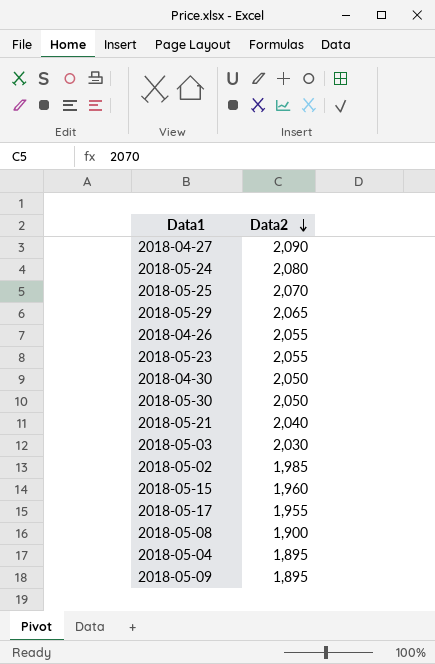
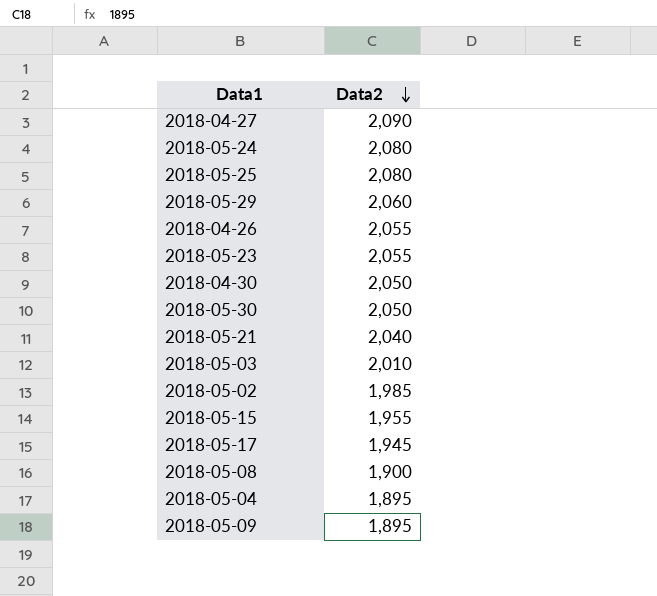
2018-05-25 | Data2: 2,070 -> 2,080
2018-05-29 | Data2: 2,065 -> 2,060
2018-05-03 | Data2: 2,030 -> 2,010
2018-05-15 | Data2: 1,960 -> 1,955
2018-05-17 | Data2: 1,955 -> 1,945

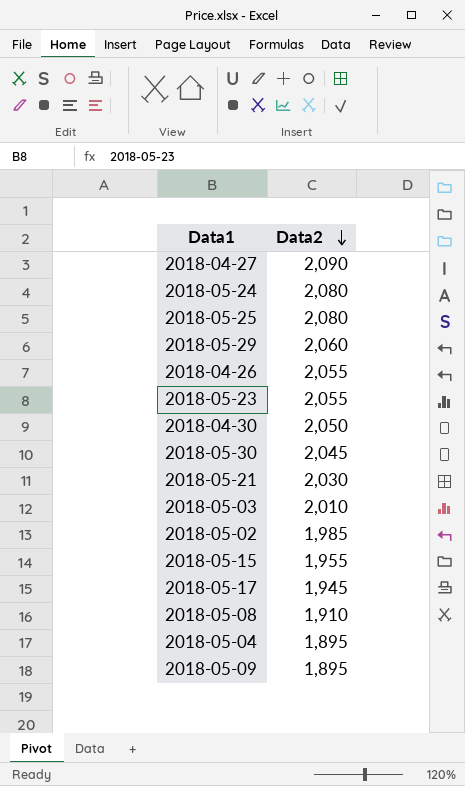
2018-05-30 | Data2: 2,050 -> 2,045
2018-05-21 | Data2: 2,040 -> 2,030
2018-05-08 | Data2: 1,900 -> 1,910

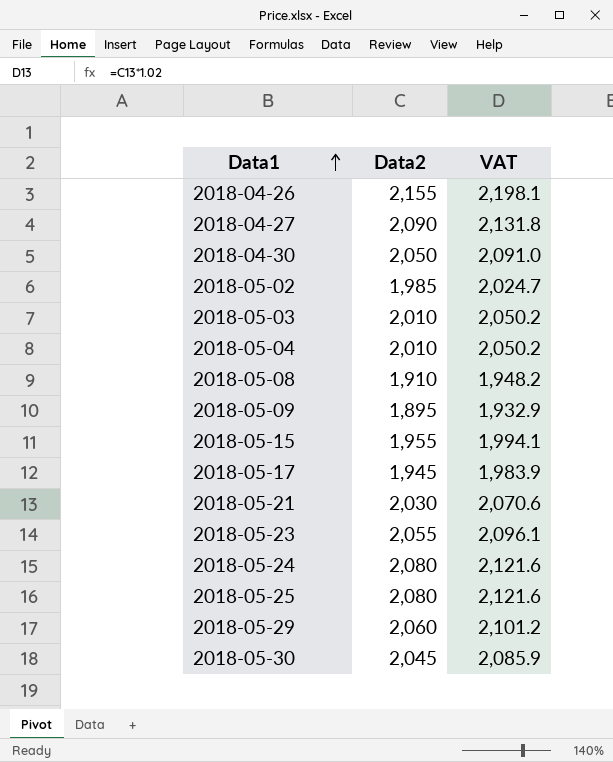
row order: Data2 descending -> Data1 ascending
column VAT | formula: none -> [Data2] * 1.02
2018-04-26 | Data2: 2,055 -> 2,155
2018-05-04 | Data2: 1,895 -> 2,010

